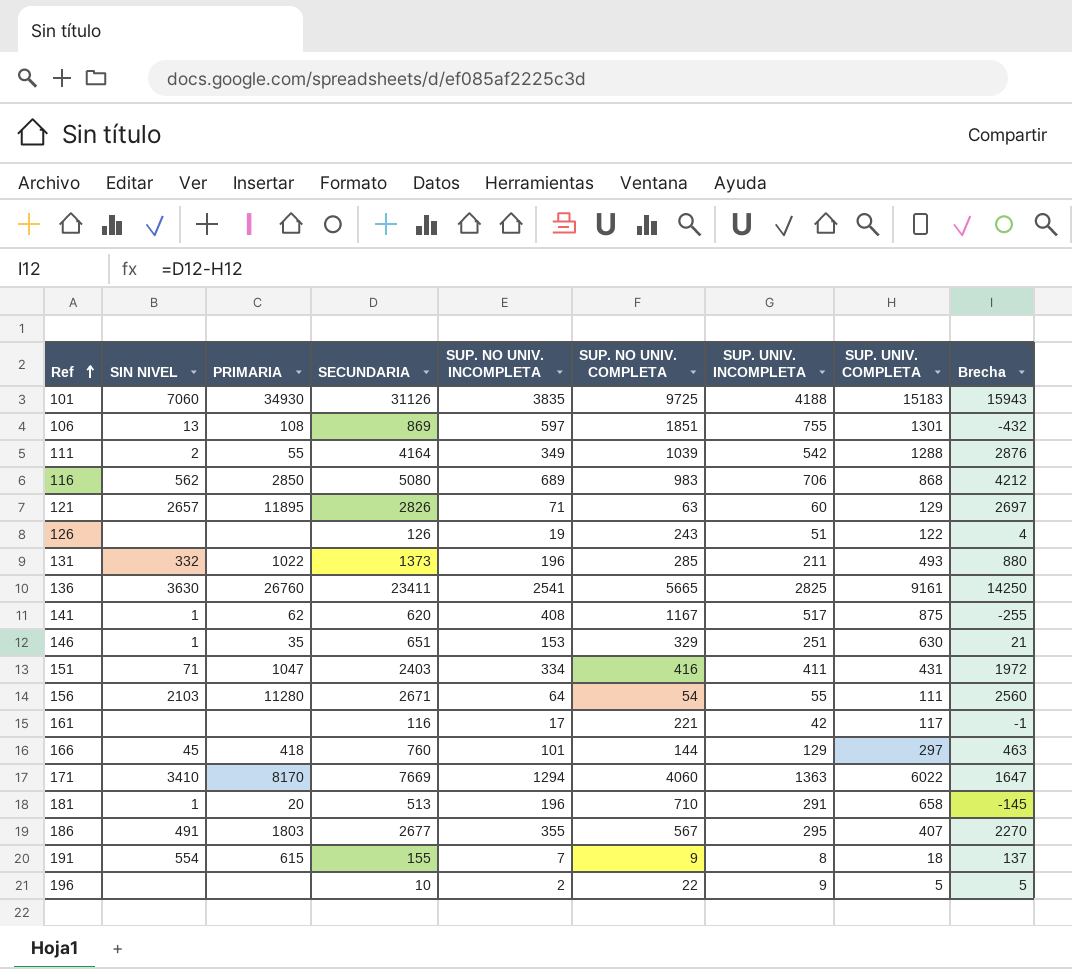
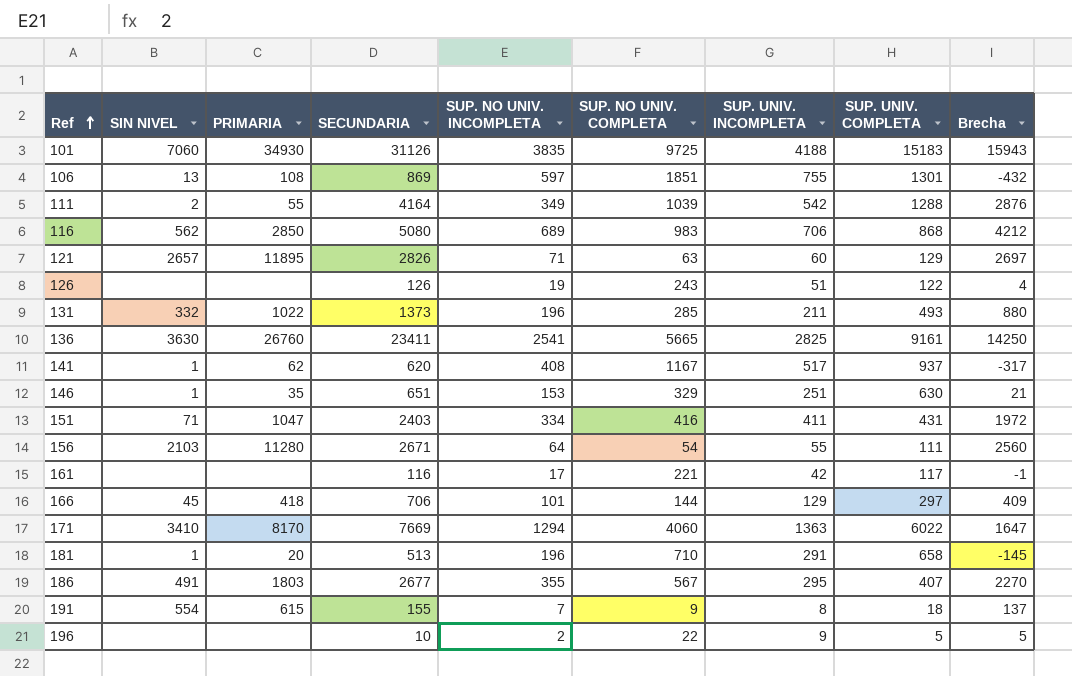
141 | SUP. UNIV. COMPLETA: 875 -> 937
141 | Brecha: -255 -> -317
166 | SECUNDARIA: 760 -> 706
166 | Brecha: 463 -> 409

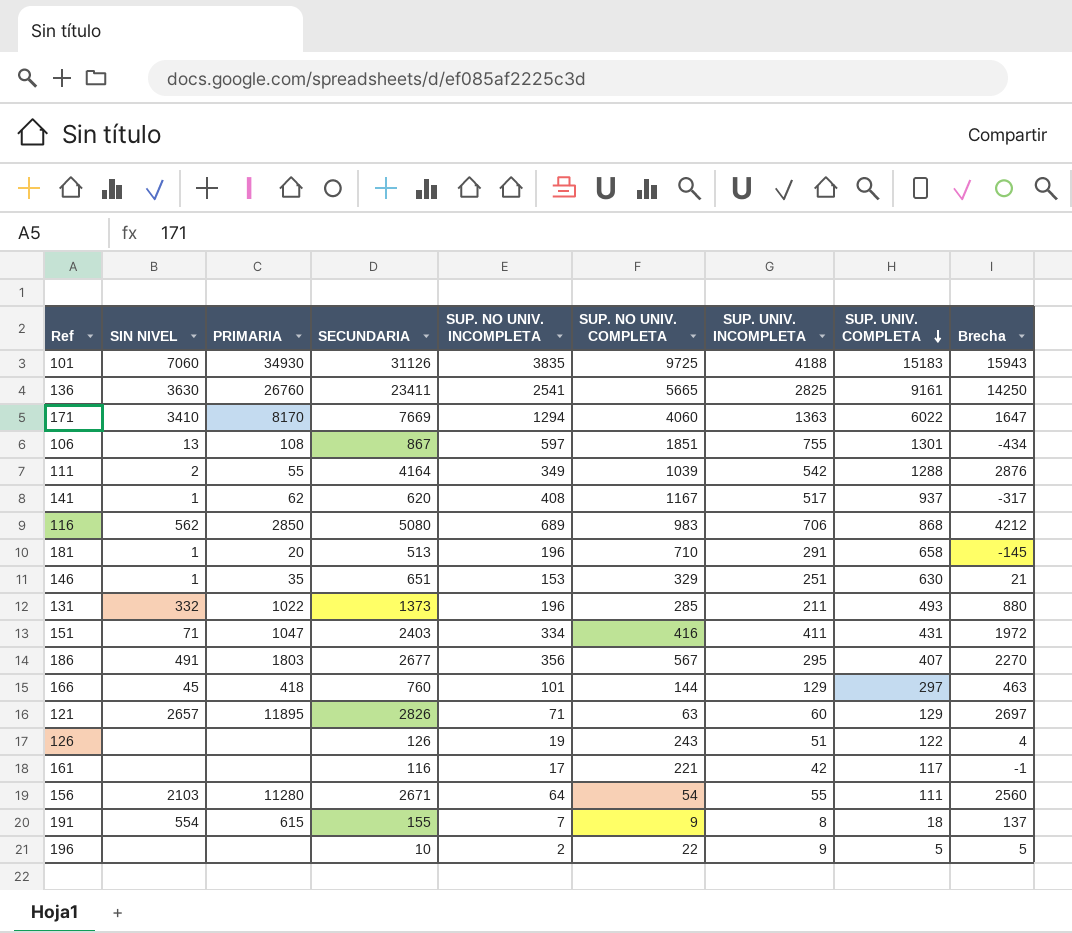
row order: Ref ascending -> SUP. UNIV. COMPLETA descending
106 | SECUNDARIA: 869 -> 867
106 | Brecha: -432 -> -434
186 | SUP. NO UNIV. INCOMPLETA: 355 -> 356
166 | SECUNDARIA: 706 -> 760
166 | Brecha: 409 -> 463

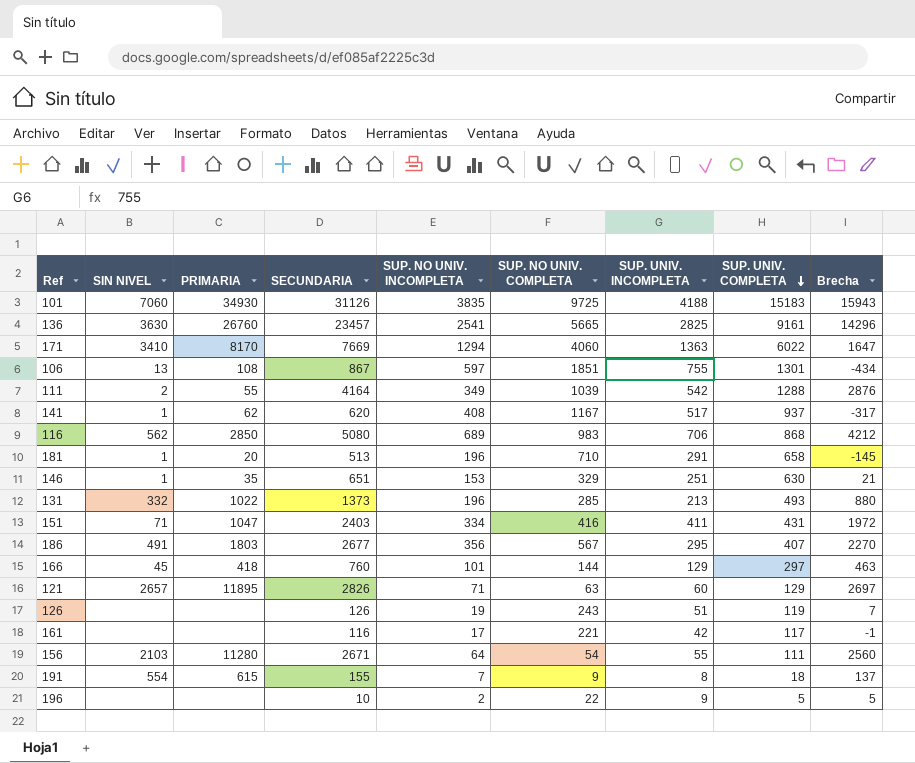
136 | SECUNDARIA: 23411 -> 23457
136 | Brecha: 14250 -> 14296
131 | SUP. UNIV. INCOMPLETA: 211 -> 213
126 | SUP. UNIV. COMPLETA: 122 -> 119
126 | Brecha: 4 -> 7

